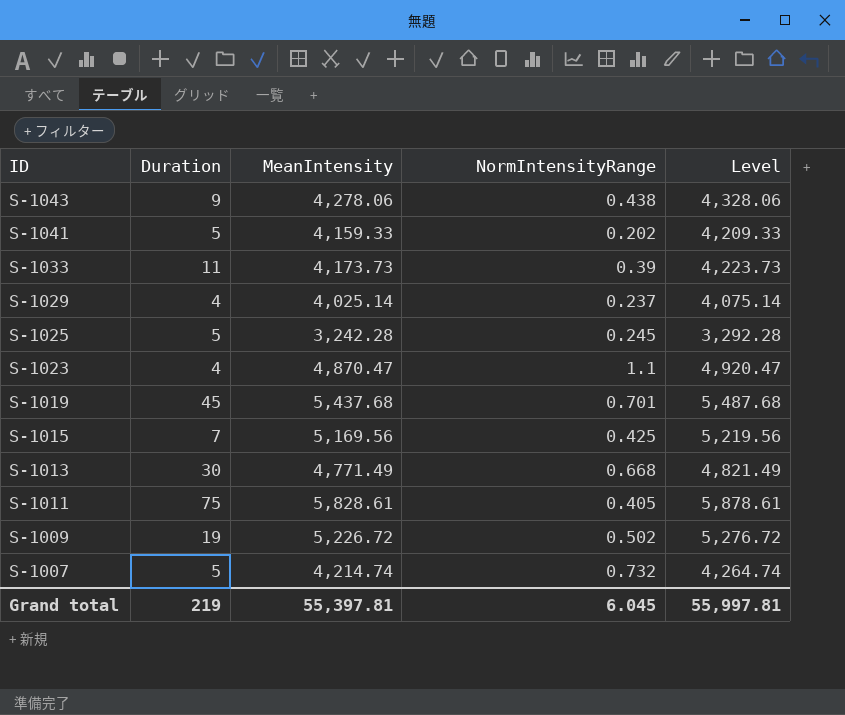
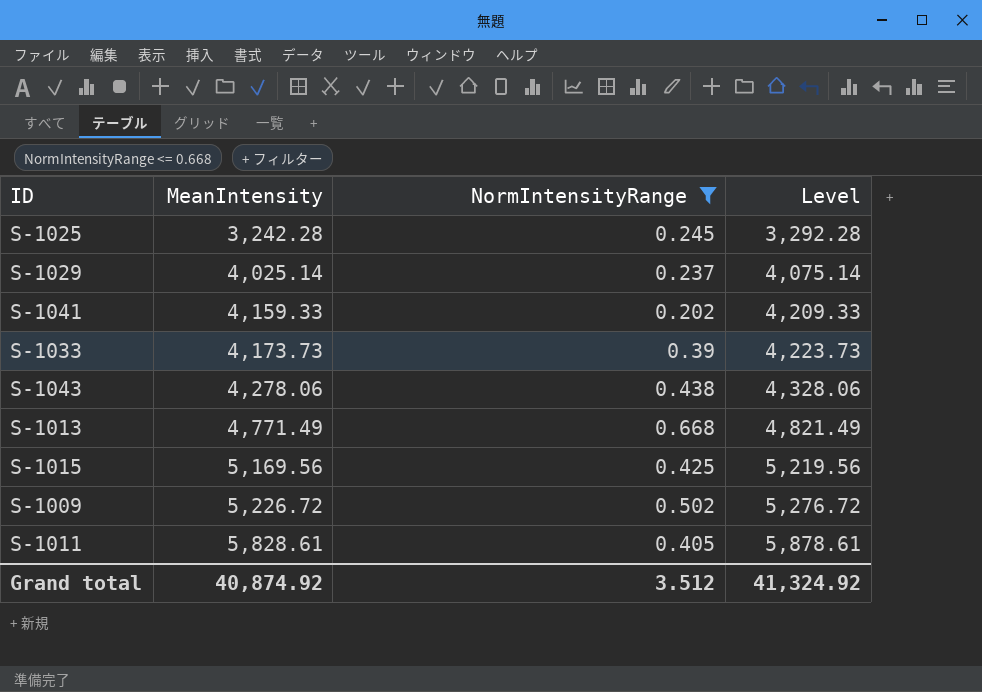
filter: none -> NormIntensityRange <= 0.668
row order: ID descending -> MeanIntensity ascending
column Duration | position: 2 -> none
Grand total | MeanIntensity: 55,397.81 -> 40,874.92
Grand total | NormIntensityRange: 6.045 -> 3.512
Grand total | Level: 55,997.81 -> 41,324.92

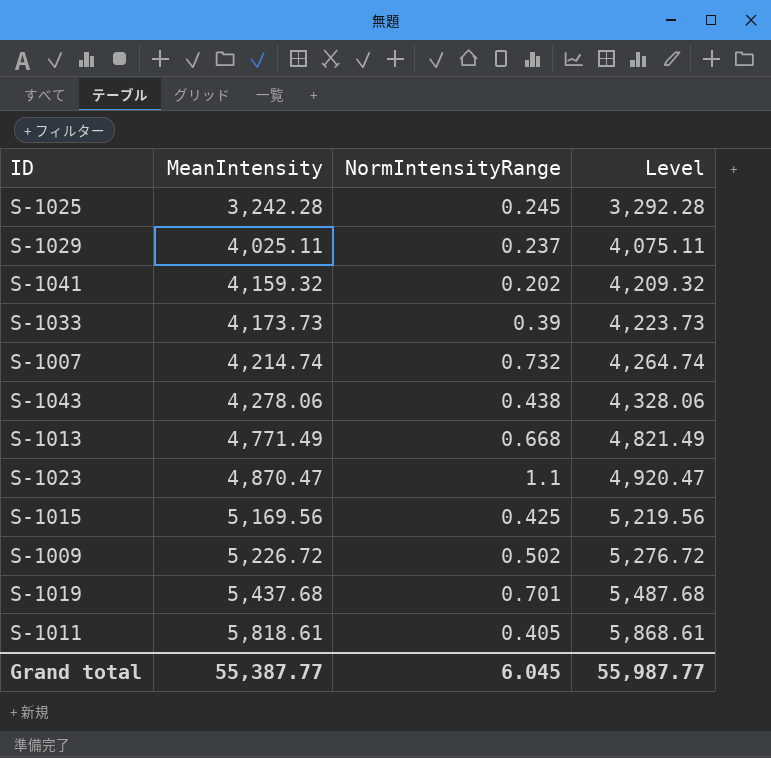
filter: NormIntensityRange <= 0.668 -> none
S-1029 | MeanIntensity: 4,025.14 -> 4,025.11
S-1029 | Level: 4,075.14 -> 4,075.11
S-1041 | MeanIntensity: 4,159.33 -> 4,159.32
S-1041 | Level: 4,209.33 -> 4,209.32
S-1011 | MeanIntensity: 5,828.61 -> 5,818.61
S-1011 | Level: 5,878.61 -> 5,868.61
Grand total | MeanIntensity: 40,874.92 -> 55,387.77
Grand total | NormIntensityRange: 3.512 -> 6.045
Grand total | Level: 41,324.92 -> 55,987.77

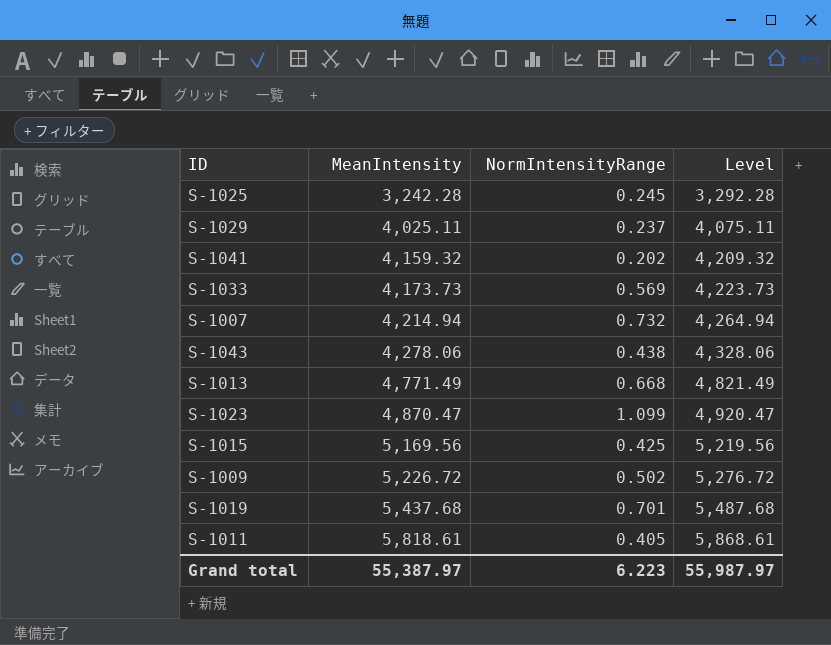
S-1033 | NormIntensityRange: 0.39 -> 0.569
S-1007 | MeanIntensity: 4,214.74 -> 4,214.94
S-1007 | Level: 4,264.74 -> 4,264.94
S-1023 | NormIntensityRange: 1.1 -> 1.099
Grand total | MeanIntensity: 55,387.77 -> 55,387.97
Grand total | NormIntensityRange: 6.045 -> 6.223
Grand total | Level: 55,987.77 -> 55,987.97

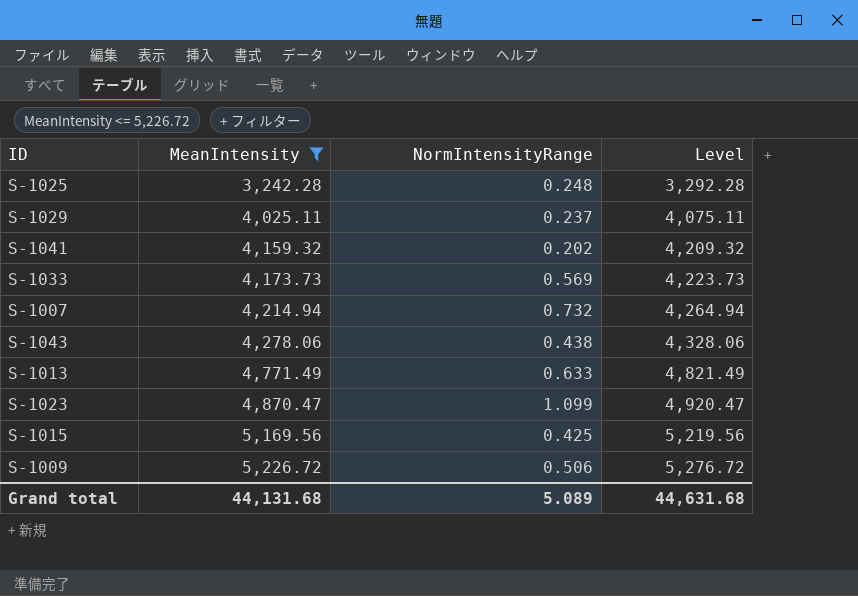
filter: none -> MeanIntensity <= 5,226.72
S-1025 | NormIntensityRange: 0.245 -> 0.248
S-1013 | NormIntensityRange: 0.668 -> 0.633
S-1009 | NormIntensityRange: 0.502 -> 0.506
Grand total | MeanIntensity: 55,387.97 -> 44,131.68
Grand total | NormIntensityRange: 6.223 -> 5.089
Grand total | Level: 55,987.97 -> 44,631.68

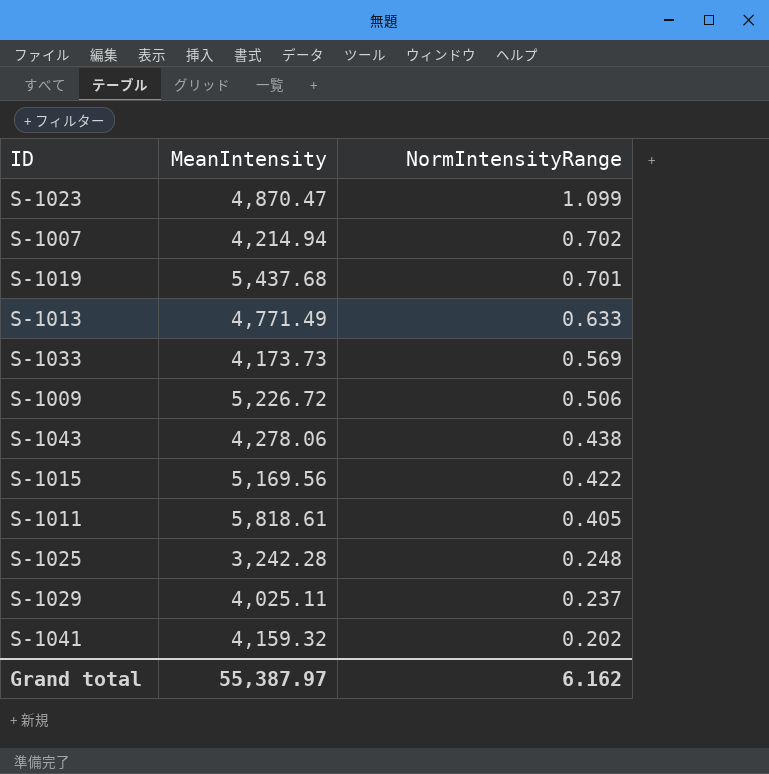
filter: MeanIntensity <= 5,226.72 -> none
row order: MeanIntensity ascending -> NormIntensityRange descending
column Level | formula: [MeanIntensity] + 50 -> none
S-1007 | NormIntensityRange: 0.732 -> 0.702
S-1015 | NormIntensityRange: 0.425 -> 0.422
Grand total | MeanIntensity: 44,131.68 -> 55,387.97
Grand total | NormIntensityRange: 5.089 -> 6.162

